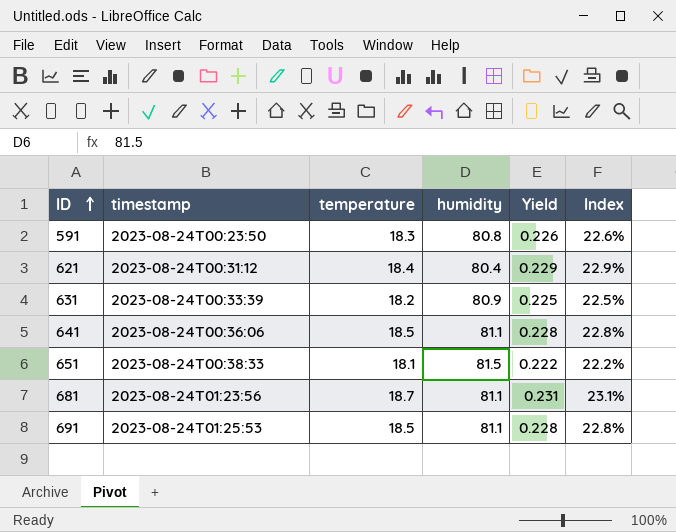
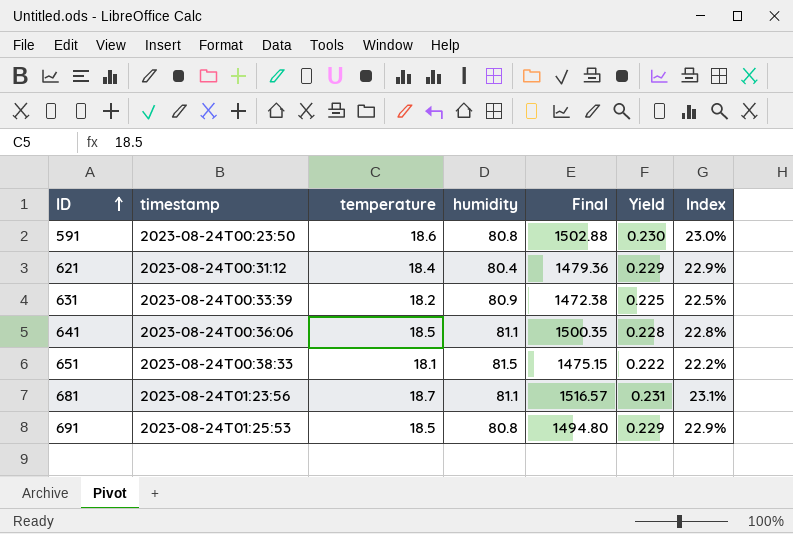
column Final | formula: none -> [temperature] * [humidity]
591 | temperature: 18.3 -> 18.6
591 | Yield: 0.226 -> 0.230
591 | Index: 22.6% -> 23.0%
691 | humidity: 81.1 -> 80.8
691 | Yield: 0.228 -> 0.229
691 | Index: 22.8% -> 22.9%

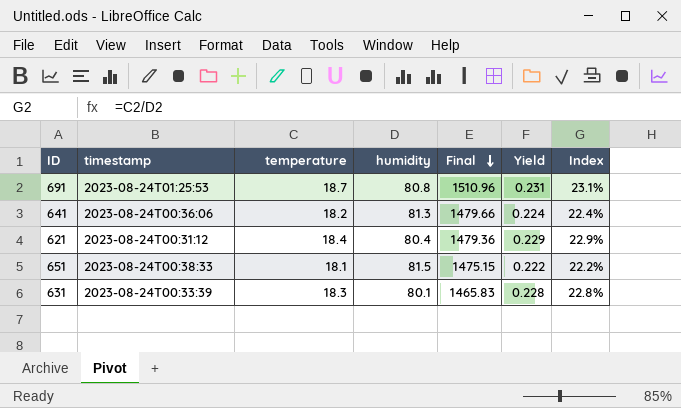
row order: ID ascending -> Final descending
row 591: 2023-08-24T00:23:50 | 18.6 | 80.8 | 1502.88 | 0.230 | 23.0% -> none
row 681: 2023-08-24T01:23:56 | 18.7 | 81.1 | 1516.57 | 0.231 | 23.1% -> none
691 | temperature: 18.5 -> 18.7
691 | Final: 1494.80 -> 1510.96
691 | Yield: 0.229 -> 0.231
691 | Index: 22.9% -> 23.1%
641 | temperature: 18.5 -> 18.2
641 | humidity: 81.1 -> 81.3
641 | Final: 1500.35 -> 1479.66
641 | Yield: 0.228 -> 0.224
641 | Index: 22.8% -> 22.4%
631 | temperature: 18.2 -> 18.3
631 | humidity: 80.9 -> 80.1
631 | Final: 1472.38 -> 1465.83
631 | Yield: 0.225 -> 0.228
631 | Index: 22.5% -> 22.8%

